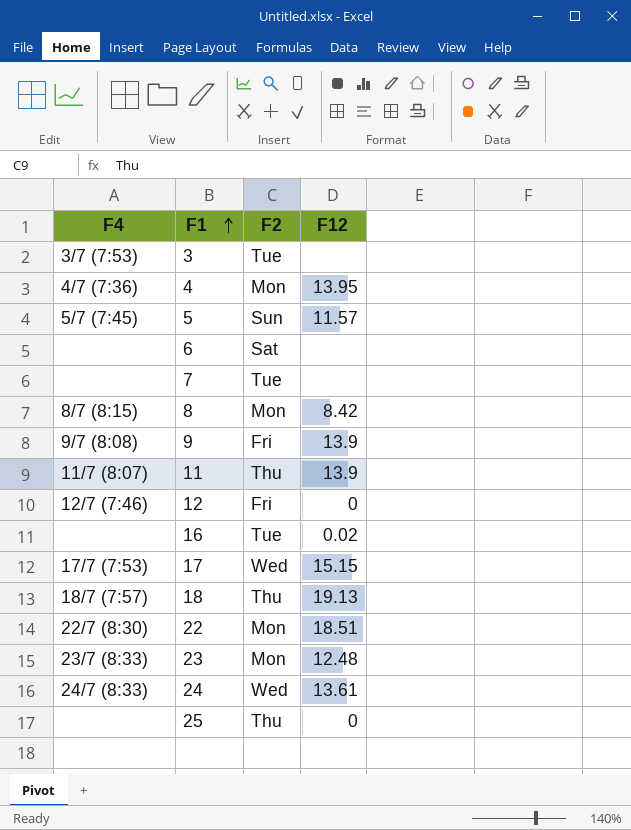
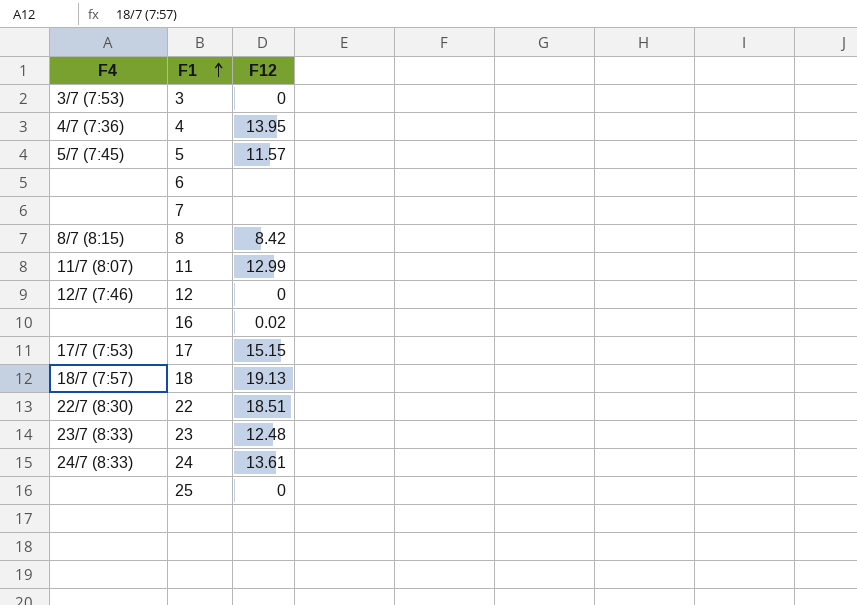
column F2 | position: 3 -> none
row 9: 9/7 (8:08) | Fri | 13.9 -> none
3 | F12: none -> 0
11 | F12: 13.9 -> 12.99

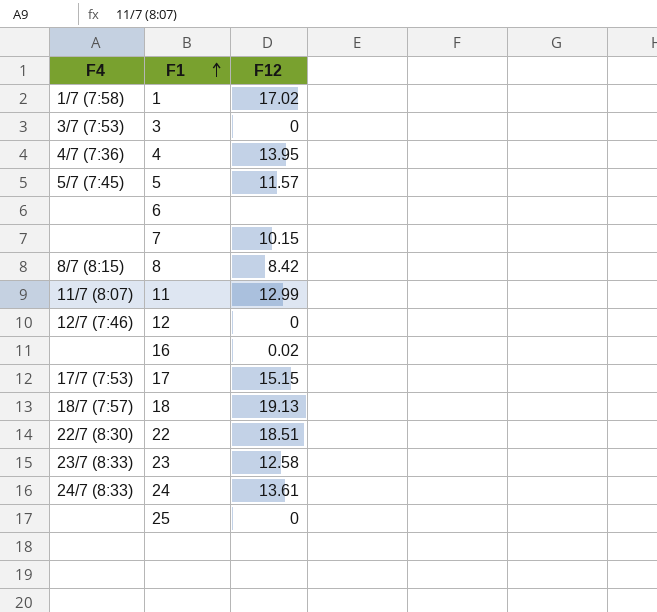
row 1: none -> 1/7 (7:58) | 17.02
7 | F12: none -> 10.15
23 | F12: 12.48 -> 12.58

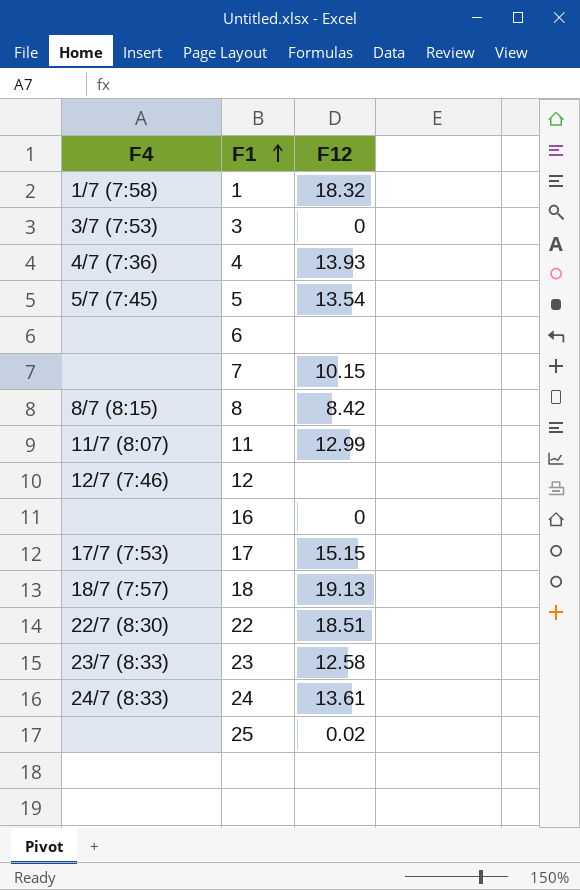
1 | F12: 17.02 -> 18.32
4 | F12: 13.95 -> 13.93
5 | F12: 11.57 -> 13.54
12 | F12: 0 -> none
16 | F12: 0.02 -> 0
25 | F12: 0 -> 0.02

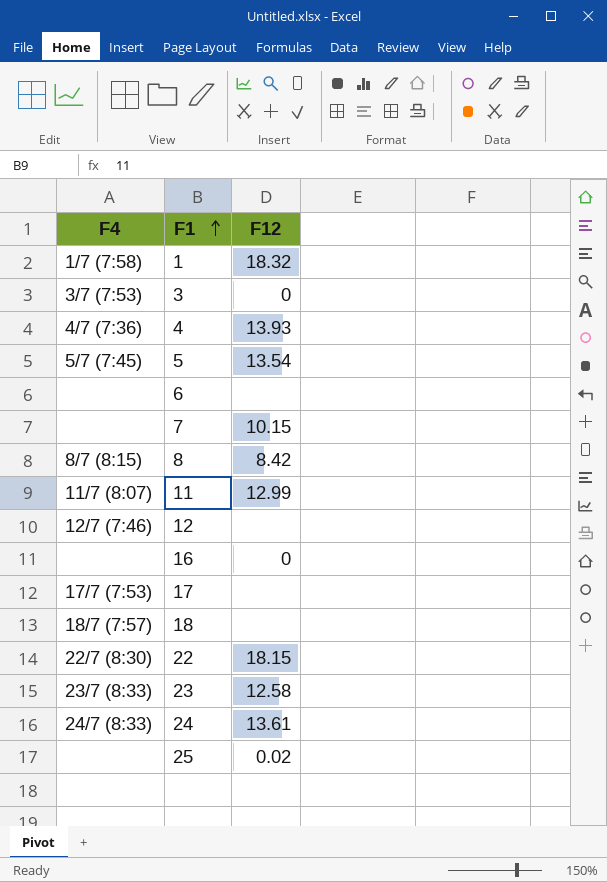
17 | F12: 15.15 -> none
18 | F12: 19.13 -> none
22 | F12: 18.51 -> 18.15

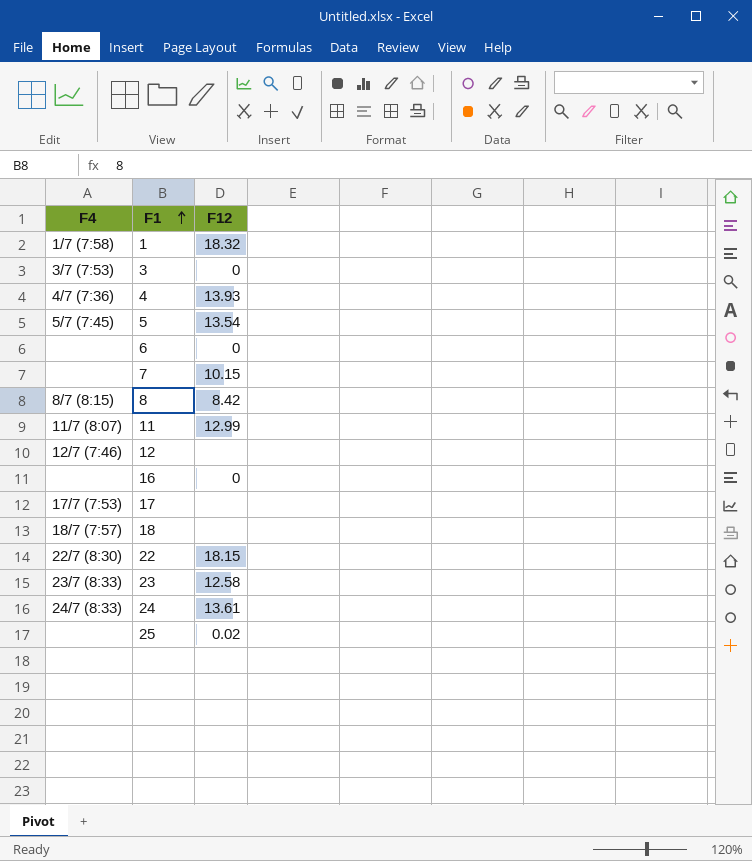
6 | F12: none -> 0

